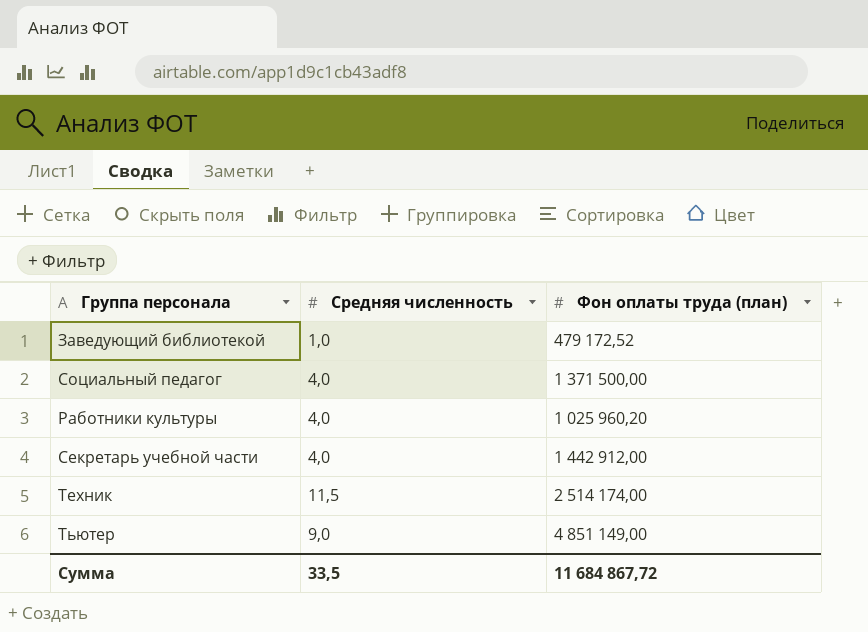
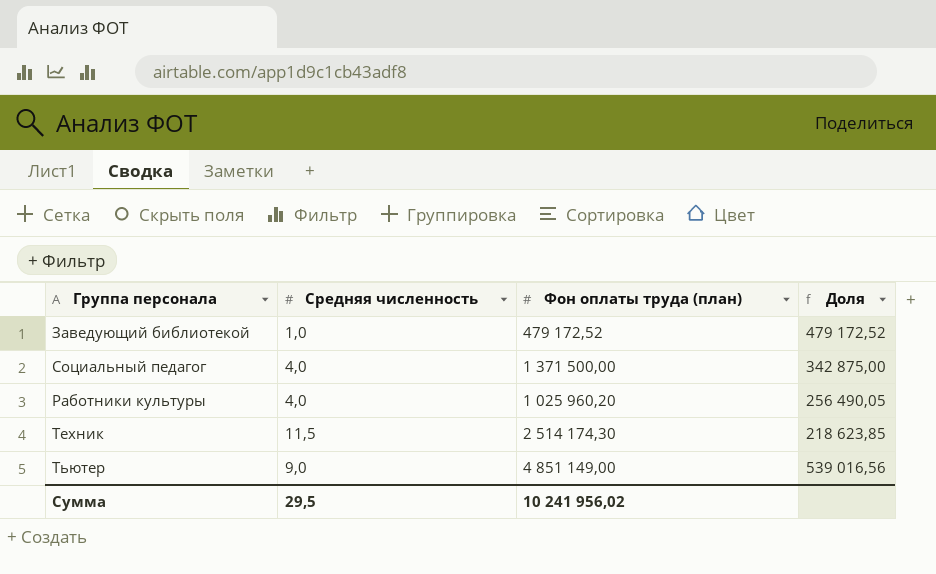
column Доля | formula: none -> [Фон оплаты труда (план)] / [Средняя численность]
row Секретарь учебной части: 4,0 | 1 442 912,00 -> none
Техник | Фон оплаты труда (план): 2 514 174,00 -> 2 514 174,30
Сумма | Средняя численность: 33,5 -> 29,5
Сумма | Фон оплаты труда (план): 11 684 867,72 -> 10 241 956,02

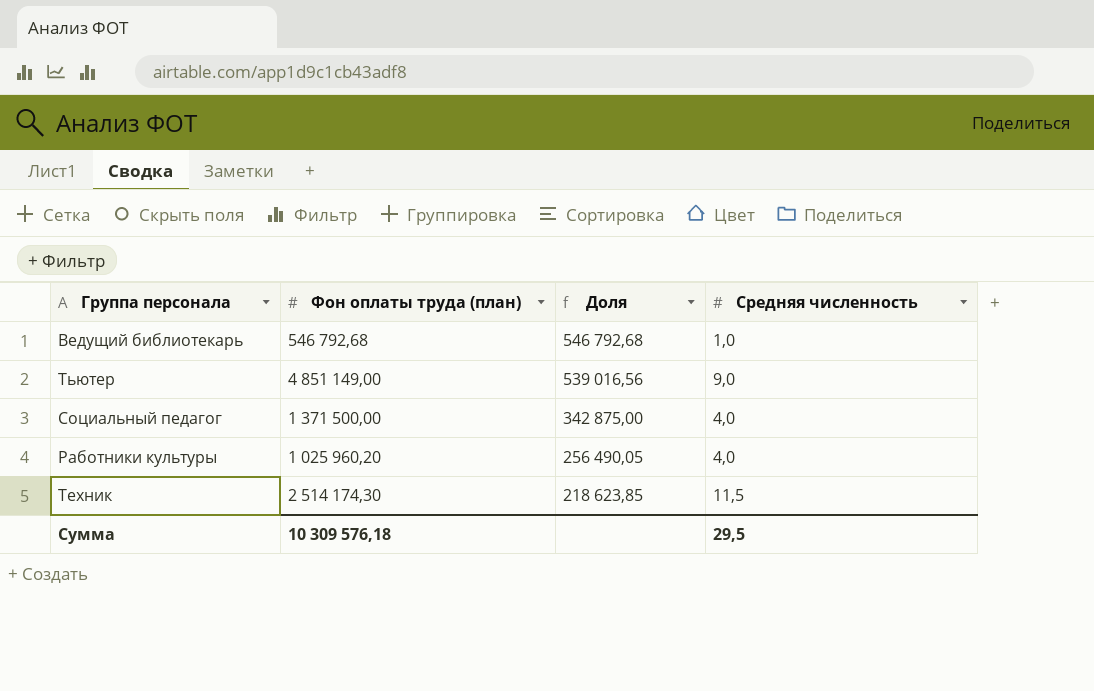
row order: none -> Доля descending
column Средняя численность | position: 2 -> 4
row Заведующий библиотекой: 1,0 | 479 172,52 | 479 172,52 -> none
row Ведущий библиотекарь: none -> 546 792,68 | 546 792,68 | 1,0
Сумма | Фон оплаты труда (план): 10 241 956,02 -> 10 309 576,18

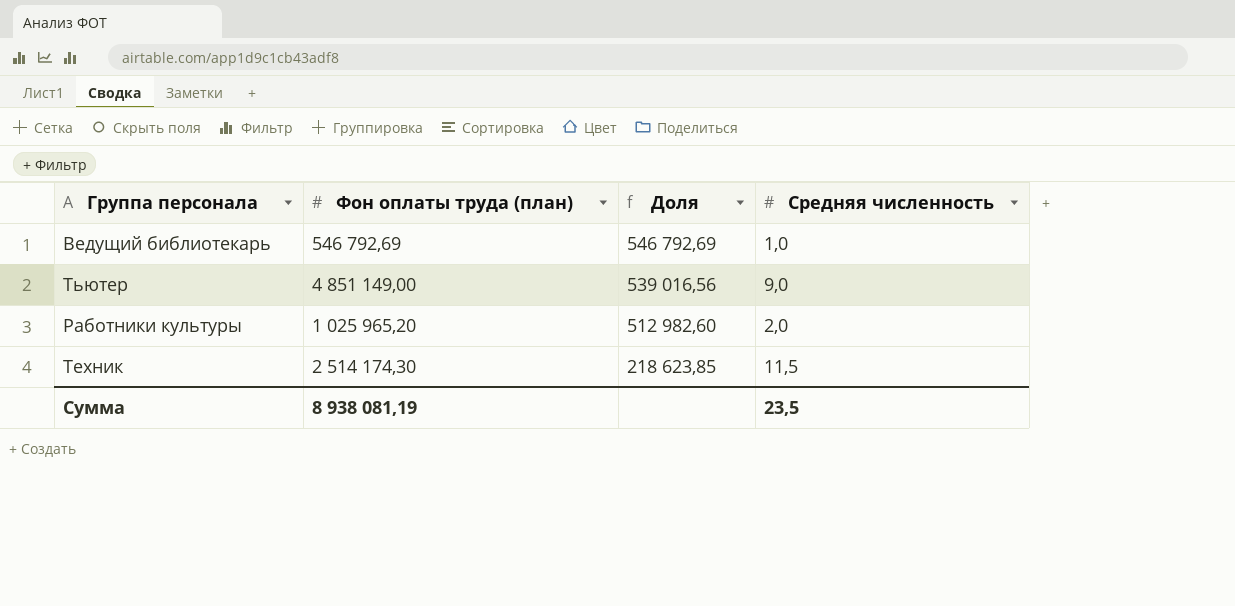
row Социальный педагог: 1 371 500,00 | 342 875,00 | 4,0 -> none
Ведущий библиотекарь | Фон оплаты труда (план): 546 792,68 -> 546 792,69
Ведущий библиотекарь | Доля: 546 792,68 -> 546 792,69
Работники культуры | Фон оплаты труда (план): 1 025 960,20 -> 1 025 965,20
Работники культуры | Доля: 256 490,05 -> 512 982,60
Работники культуры | Средняя численность: 4,0 -> 2,0
Сумма | Фон оплаты труда (план): 10 309 576,18 -> 8 938 081,19
Сумма | Средняя численность: 29,5 -> 23,5

